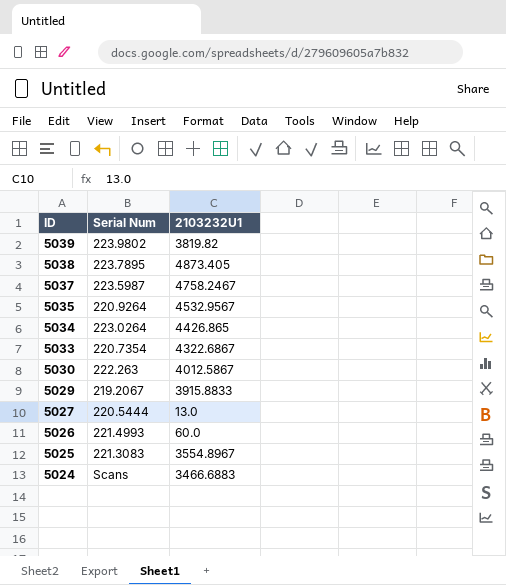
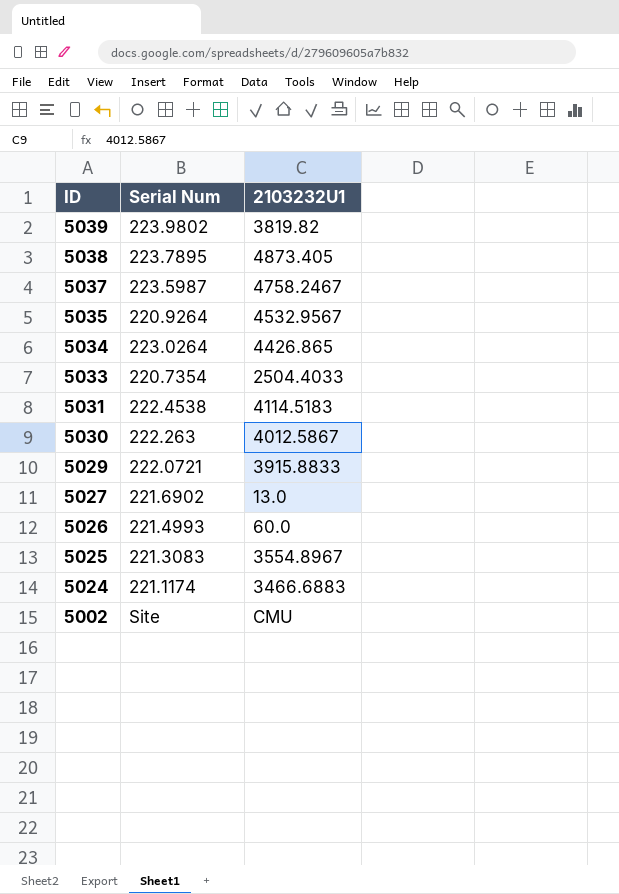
5033 | 2103232U1: 4322.6867 -> 2504.4033
row 5031: none -> 222.4538 | 4114.5183
5029 | Serial Num: 219.2067 -> 222.0721
5027 | Serial Num: 220.5444 -> 221.6902
5024 | Serial Num: Scans -> 221.1174
row 5002: none -> Site | CMU

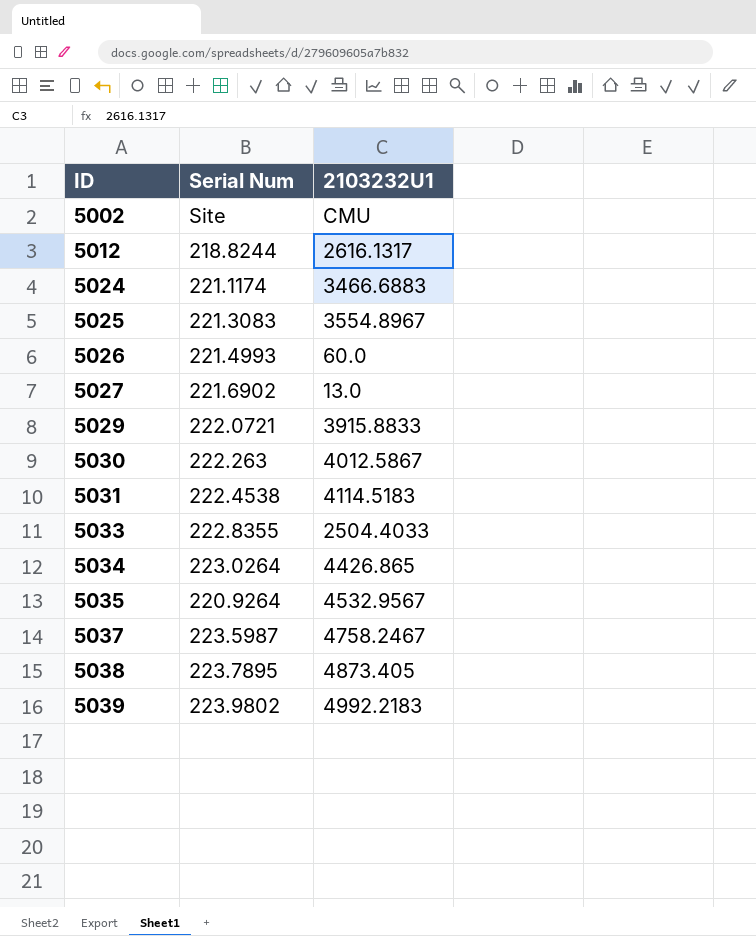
row order: ID descending -> ID ascending
row 5012: none -> 218.8244 | 2616.1317
5033 | Serial Num: 220.7354 -> 222.8355
5039 | 2103232U1: 3819.82 -> 4992.2183

